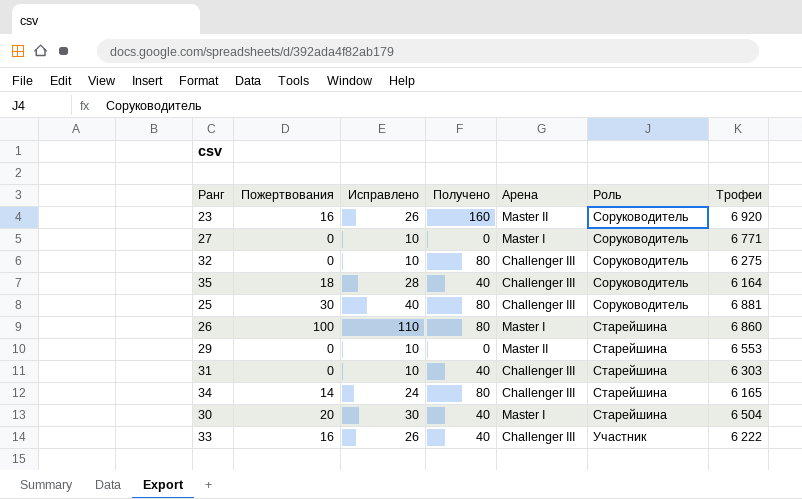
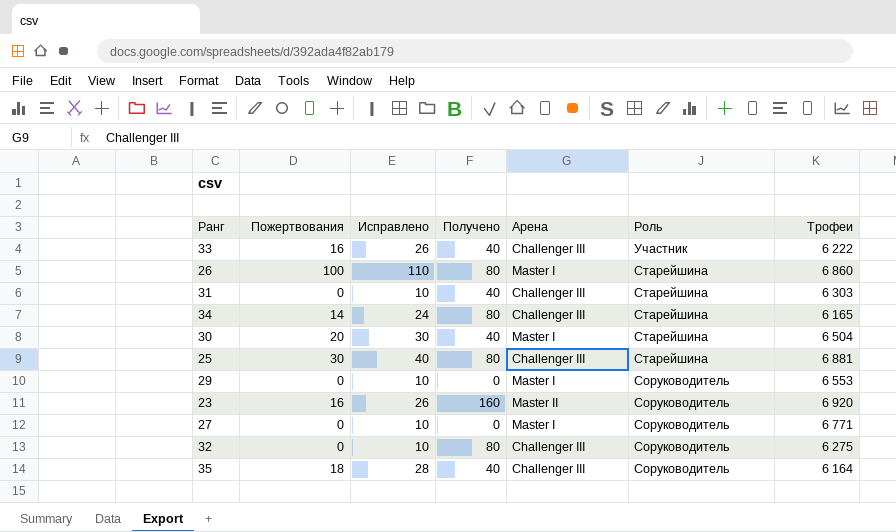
row order: Роль ascending -> Роль descending
25 | Роль: Соруководитель -> Старейшина
29 | Арена: Master II -> Master I
29 | Роль: Старейшина -> Соруководитель

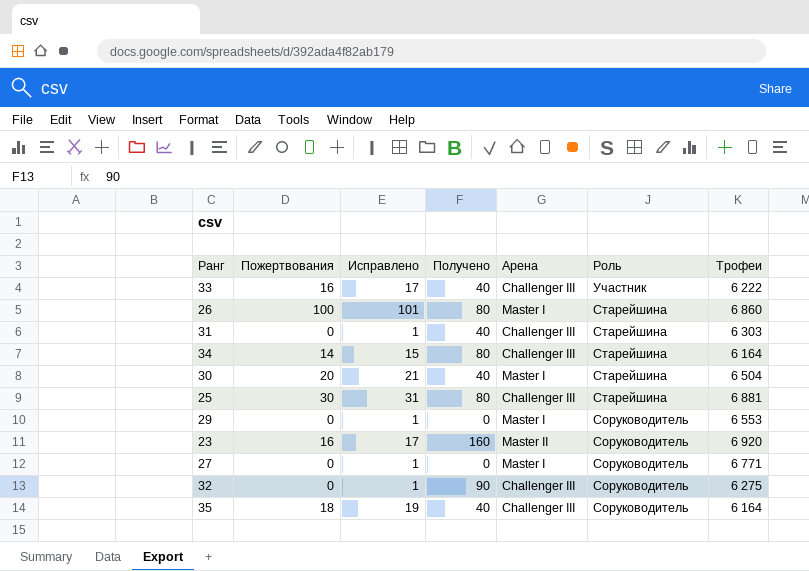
column Исправлено | formula: [Пожертвования] + 10 -> [Пожертвования] + 1
34 | Трофеи: 6 165 -> 6 164
32 | Получено: 80 -> 90

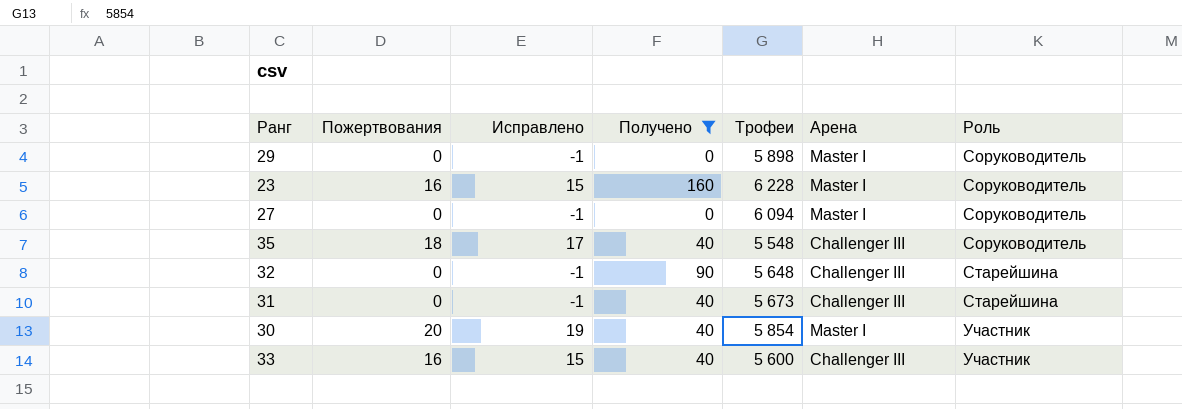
filter: none -> Получено != 80
row order: Роль descending -> Роль ascending
column Исправлено | formula: [Пожертвования] + 1 -> [Пожертвования] - 1
column Трофеи | position: 7 -> 5
29 | Трофеи: 6 553 -> 5 898
23 | Трофеи: 6 920 -> 6 228
23 | Арена: Master II -> Master I
27 | Трофеи: 6 771 -> 6 094
35 | Трофеи: 6 164 -> 5 548
32 | Трофеи: 6 275 -> 5 648
32 | Роль: Соруководитель -> Старейшина
31 | Трофеи: 6 303 -> 5 673
30 | Трофеи: 6 504 -> 5 854
30 | Роль: Старейшина -> Участник
33 | Трофеи: 6 222 -> 5 600

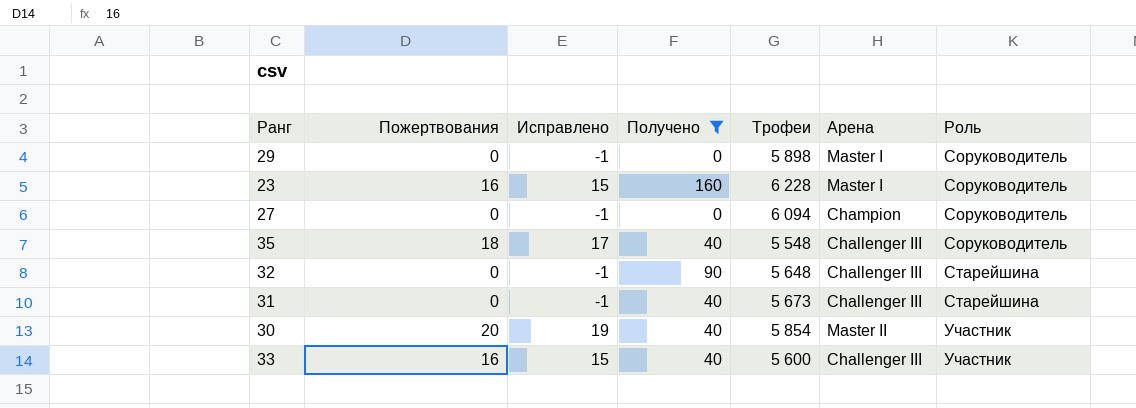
27 | Арена: Master I -> Champion
30 | Арена: Master I -> Master II

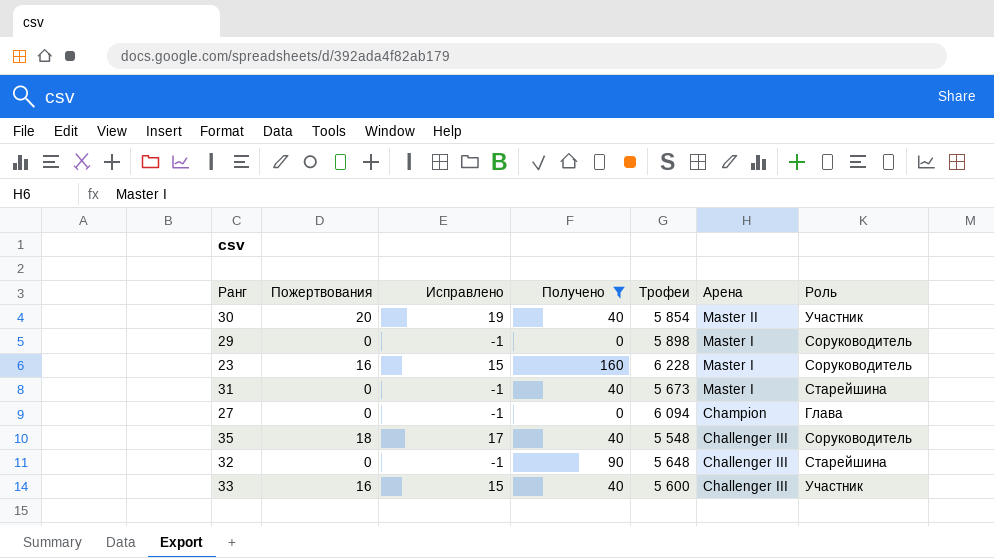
row order: Роль ascending -> Арена descending
31 | Арена: Challenger III -> Master I
27 | Роль: Соруководитель -> Глава

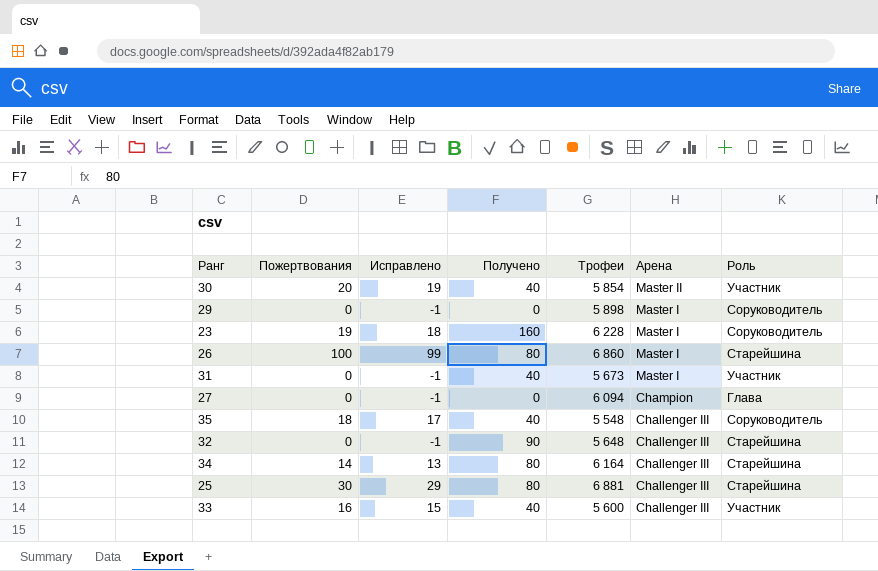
filter: Получено != 80 -> none
23 | Пожертвования: 16 -> 19
23 | Исправлено: 15 -> 18
31 | Роль: Старейшина -> Участник

